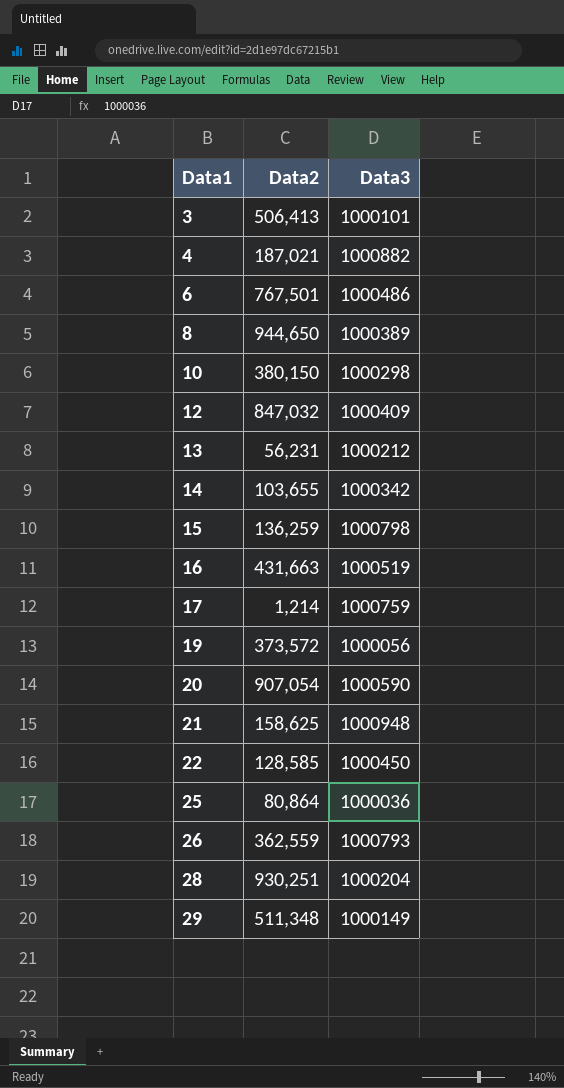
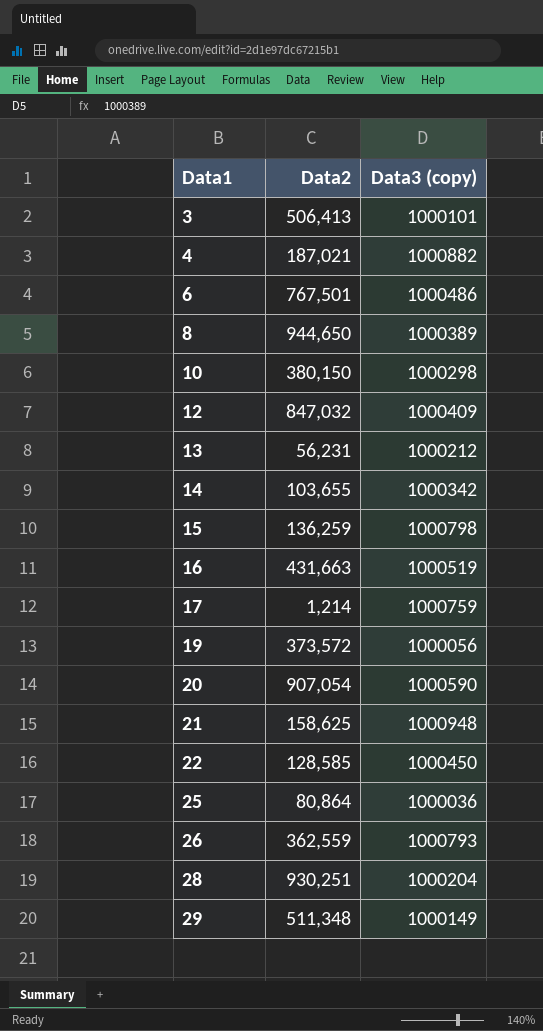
column name: Data3 -> Data3 (copy)

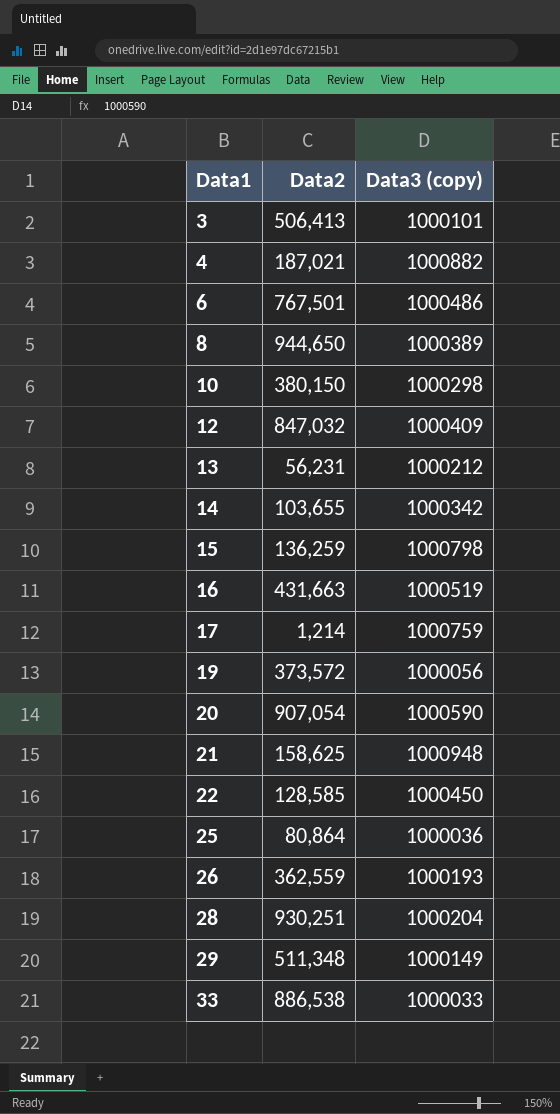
26 | Data3 (copy): 1000793 -> 1000193
row 33: none -> 886,538 | 1000033

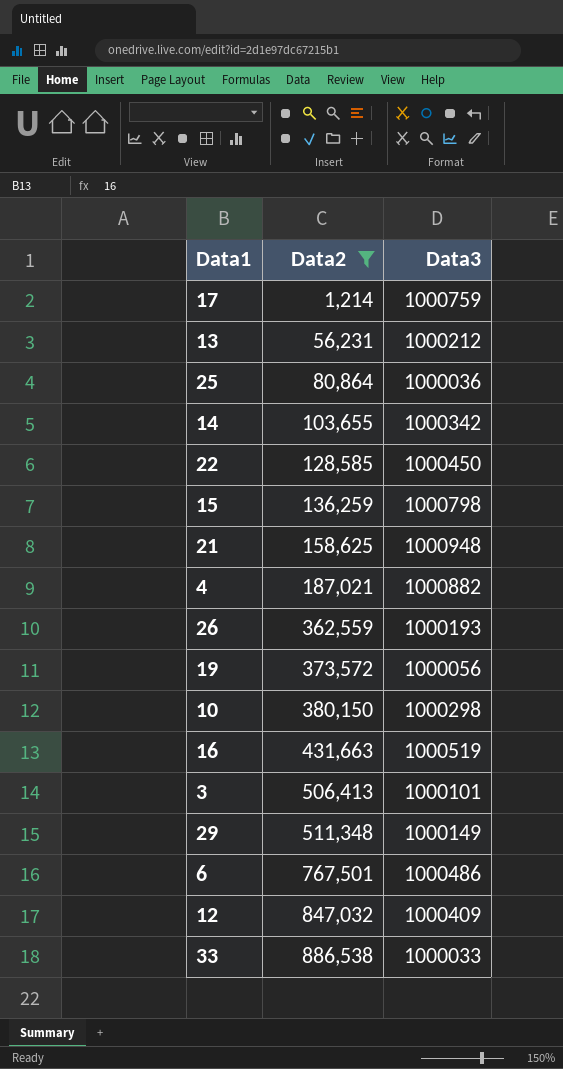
filter: none -> Data2 <= 886,538
row order: Data1 ascending -> Data2 ascending
column name: Data3 (copy) -> Data3

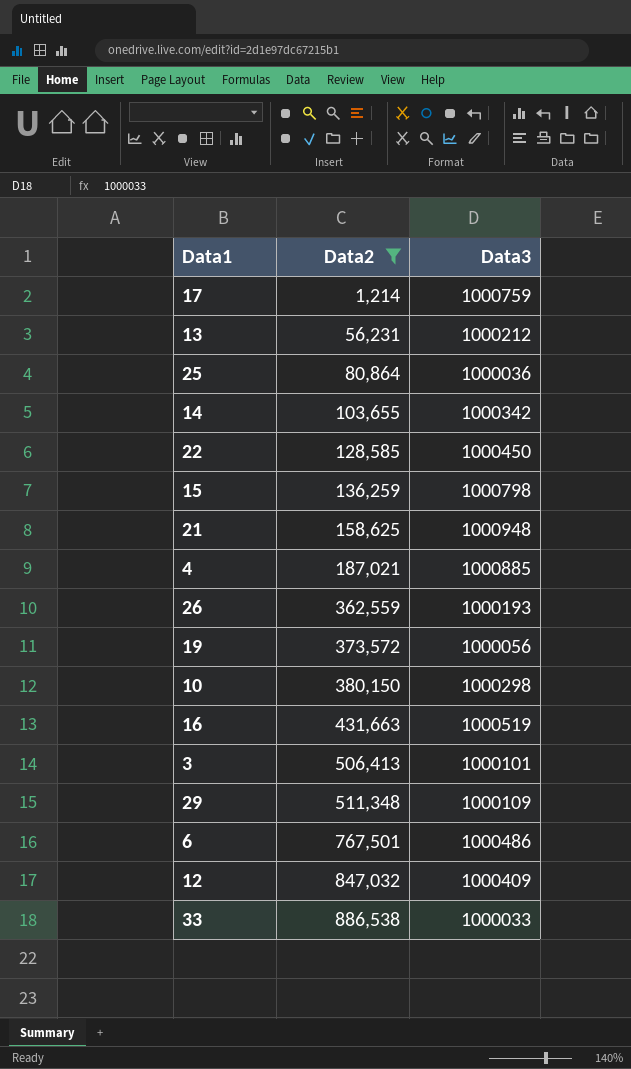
4 | Data3: 1000882 -> 1000885
29 | Data3: 1000149 -> 1000109

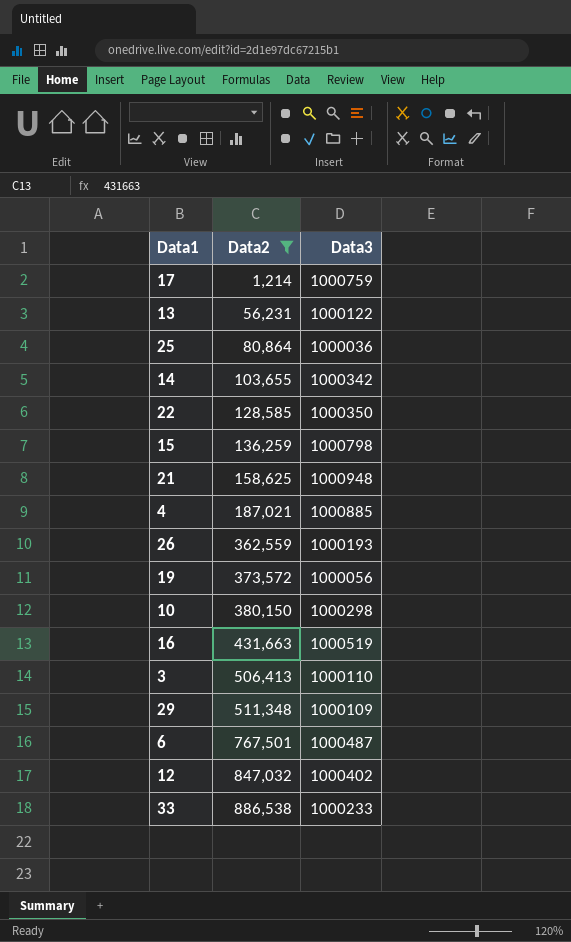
13 | Data3: 1000212 -> 1000122
22 | Data3: 1000450 -> 1000350
3 | Data3: 1000101 -> 1000110
6 | Data3: 1000486 -> 1000487
12 | Data3: 1000409 -> 1000402
33 | Data3: 1000033 -> 1000233

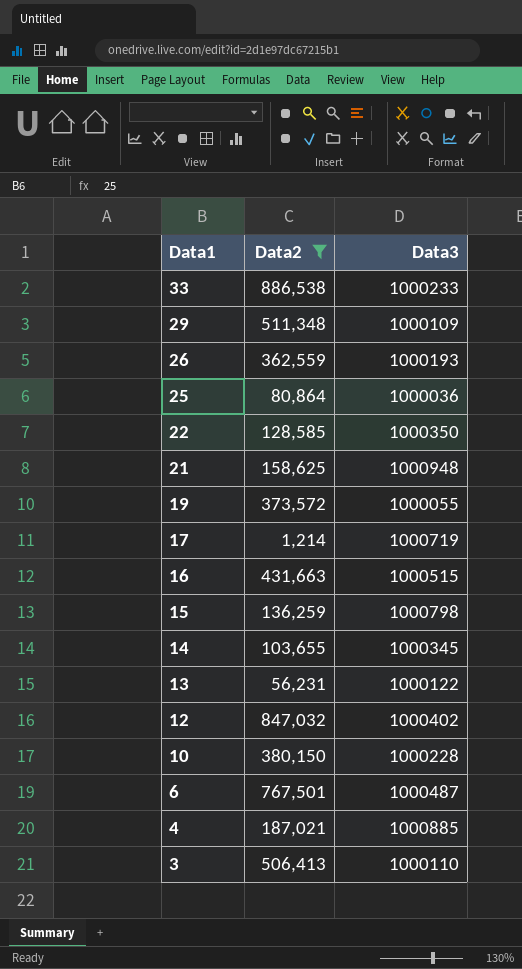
row order: Data2 ascending -> Data1 descending
19 | Data3: 1000056 -> 1000055
17 | Data3: 1000759 -> 1000719
16 | Data3: 1000519 -> 1000515
14 | Data3: 1000342 -> 1000345
10 | Data3: 1000298 -> 1000228

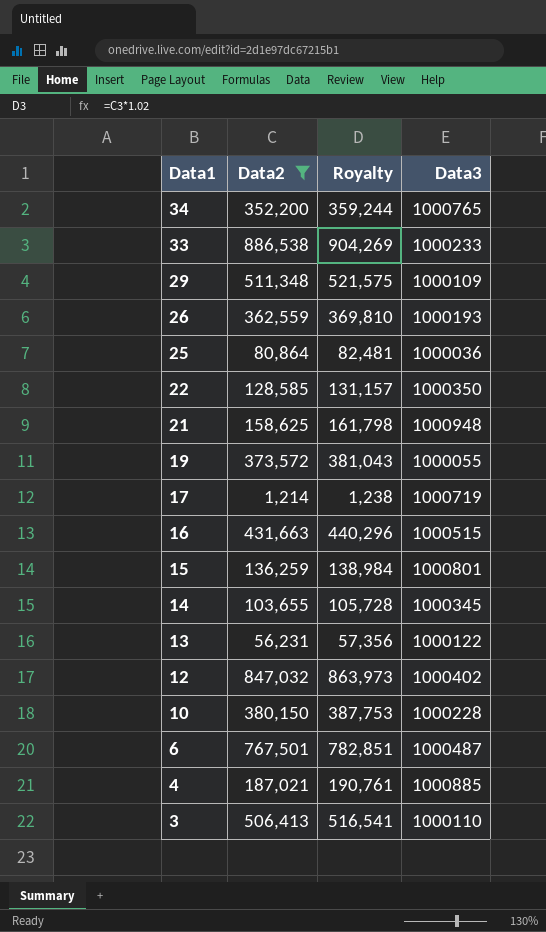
column Royalty | formula: none -> [Data2] * 1.02
row 34: none -> 352,200 | 359,244 | 1000765
15 | Data3: 1000798 -> 1000801

